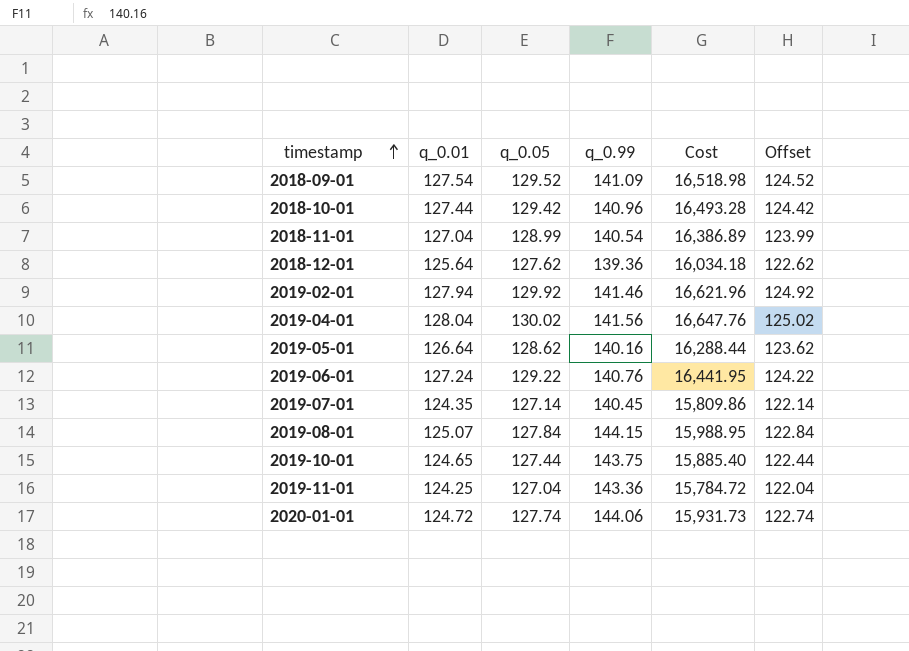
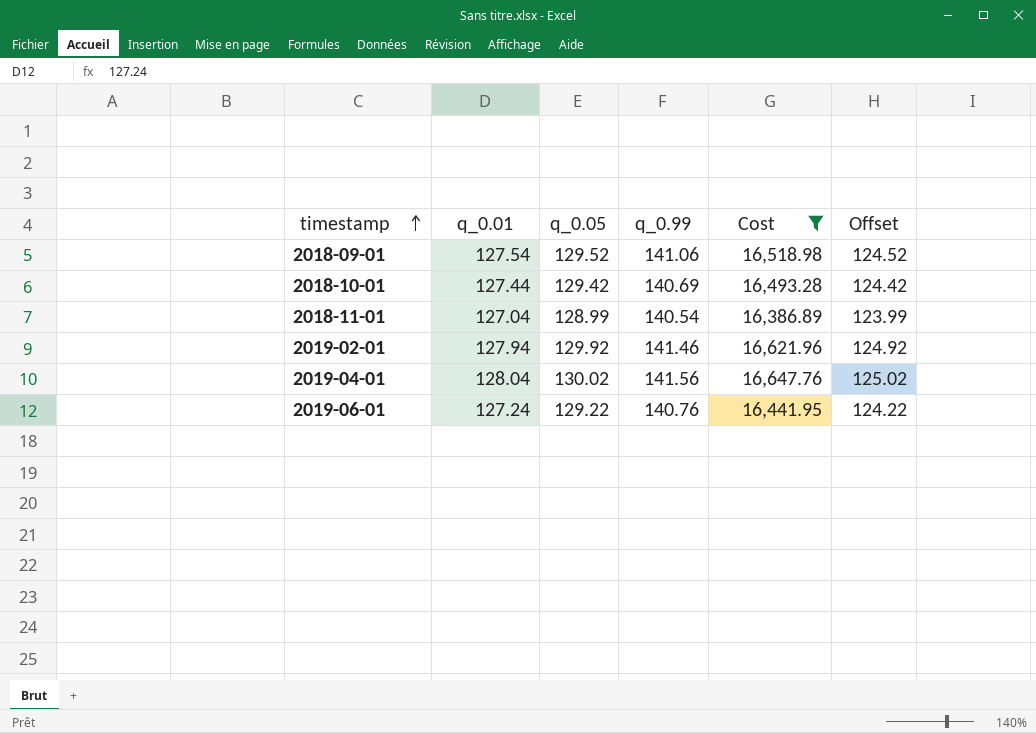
filter: none -> Cost >= 16,386.89
2018-09-01 | q_0.99: 141.09 -> 141.06
2018-10-01 | q_0.99: 140.96 -> 140.69

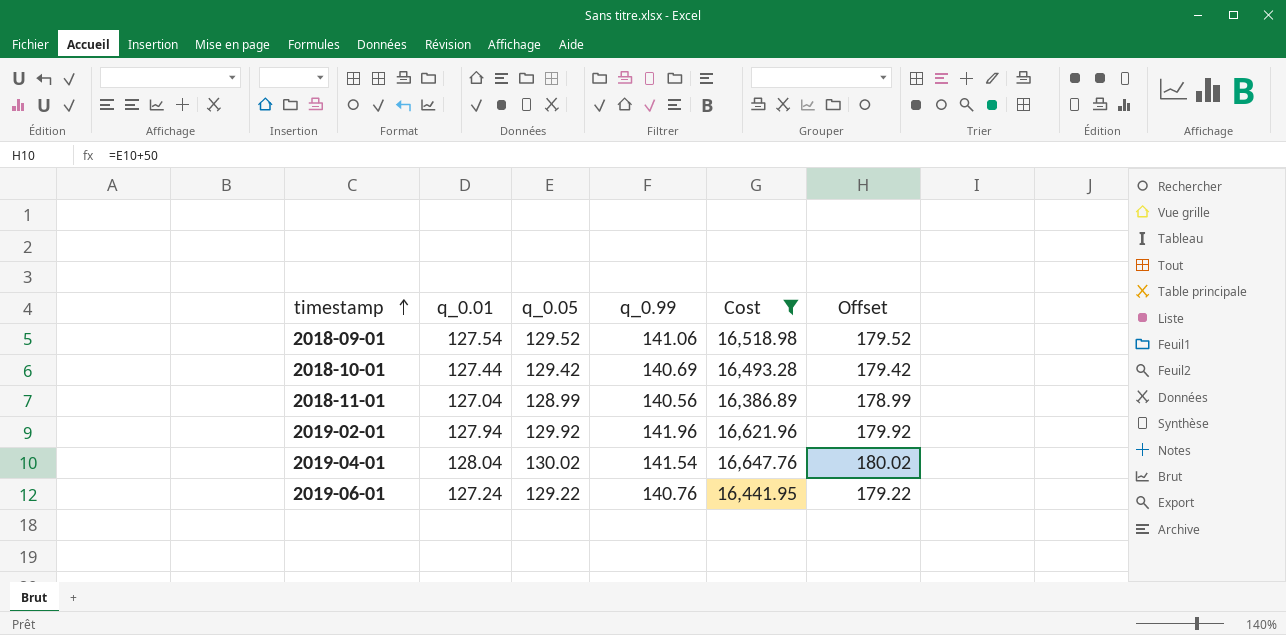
column Offset | formula: [q_0.05] - 5 -> [q_0.05] + 50
2018-11-01 | q_0.99: 140.54 -> 140.56
2019-02-01 | q_0.99: 141.46 -> 141.96
2019-04-01 | q_0.99: 141.56 -> 141.54

